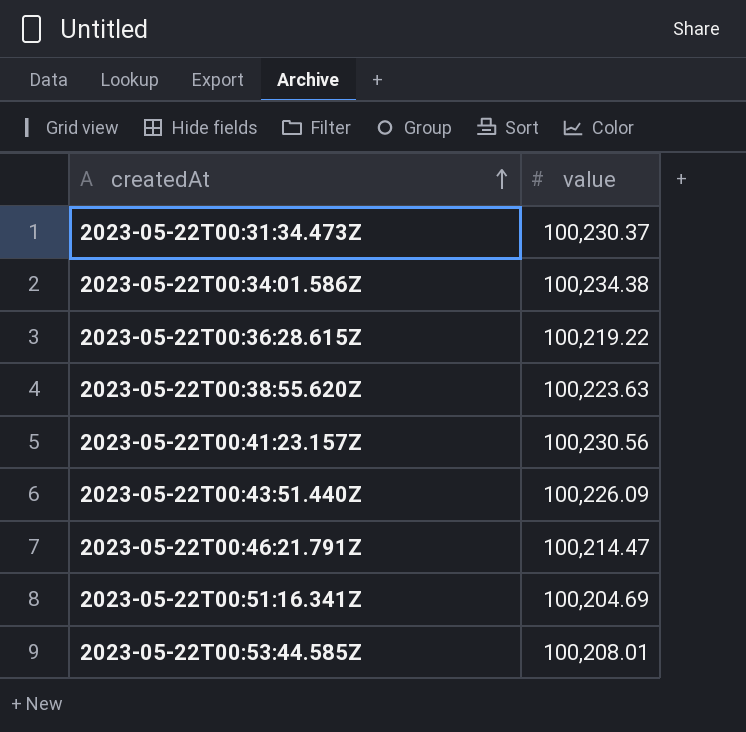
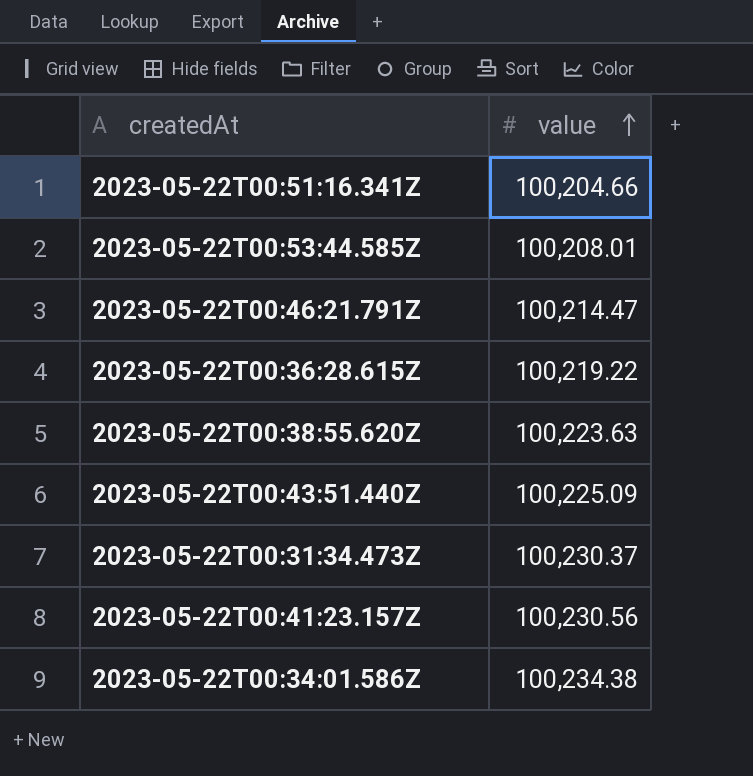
row order: createdAt ascending -> value ascending
2023-05-22T00:51:16.341Z | value: 100,204.69 -> 100,204.66
2023-05-22T00:43:51.440Z | value: 100,226.09 -> 100,225.09

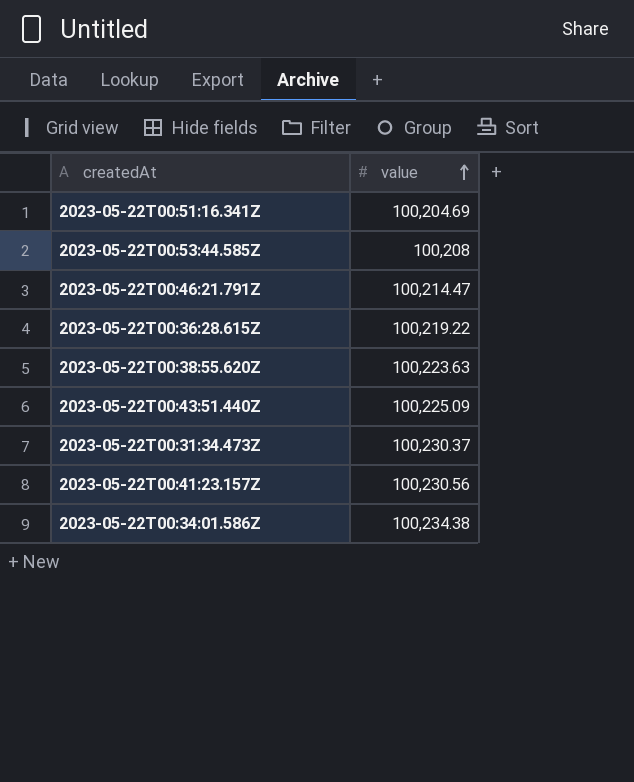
2023-05-22T00:51:16.341Z | value: 100,204.66 -> 100,204.69
2023-05-22T00:53:44.585Z | value: 100,208.01 -> 100,208

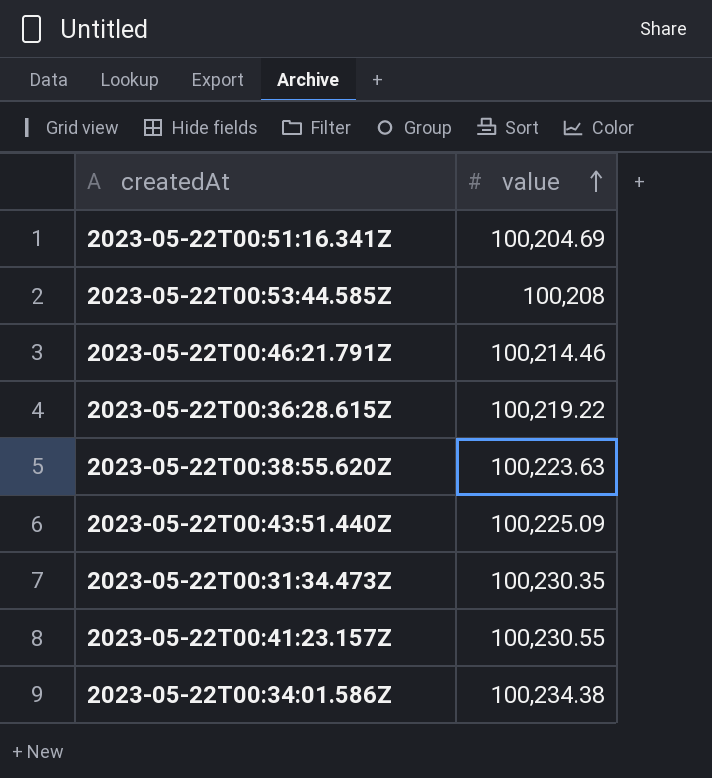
2023-05-22T00:46:21.791Z | value: 100,214.47 -> 100,214.46
2023-05-22T00:31:34.473Z | value: 100,230.37 -> 100,230.35
2023-05-22T00:41:23.157Z | value: 100,230.56 -> 100,230.55

